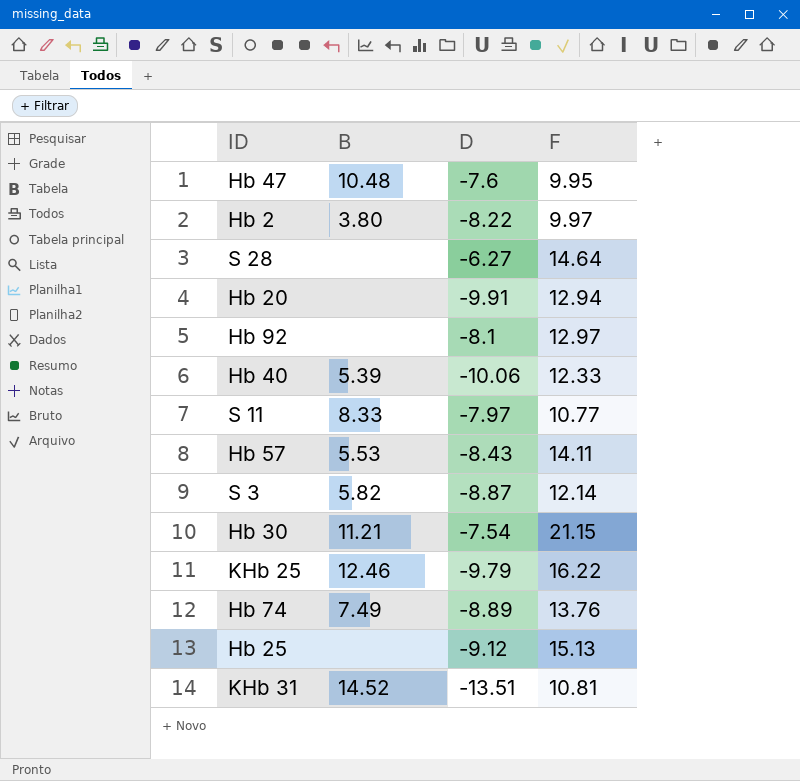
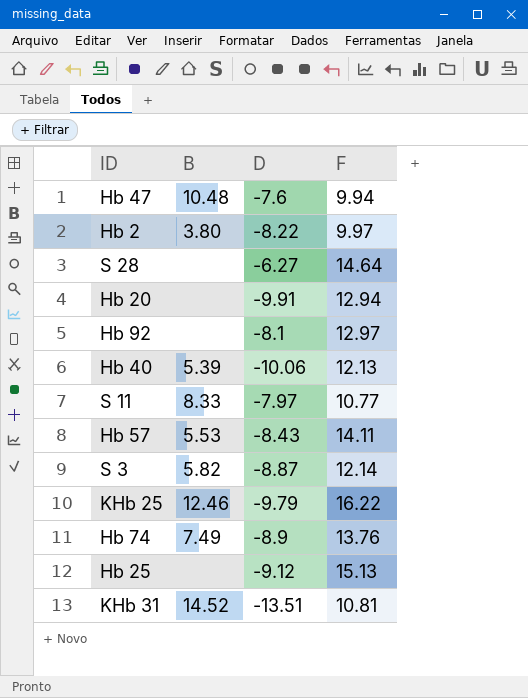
row Hb 30: 11.21 | -7.54 | 21.15 -> none
Hb 47 | F: 9.95 -> 9.94
Hb 40 | F: 12.33 -> 12.13
Hb 74 | D: -8.89 -> -8.9

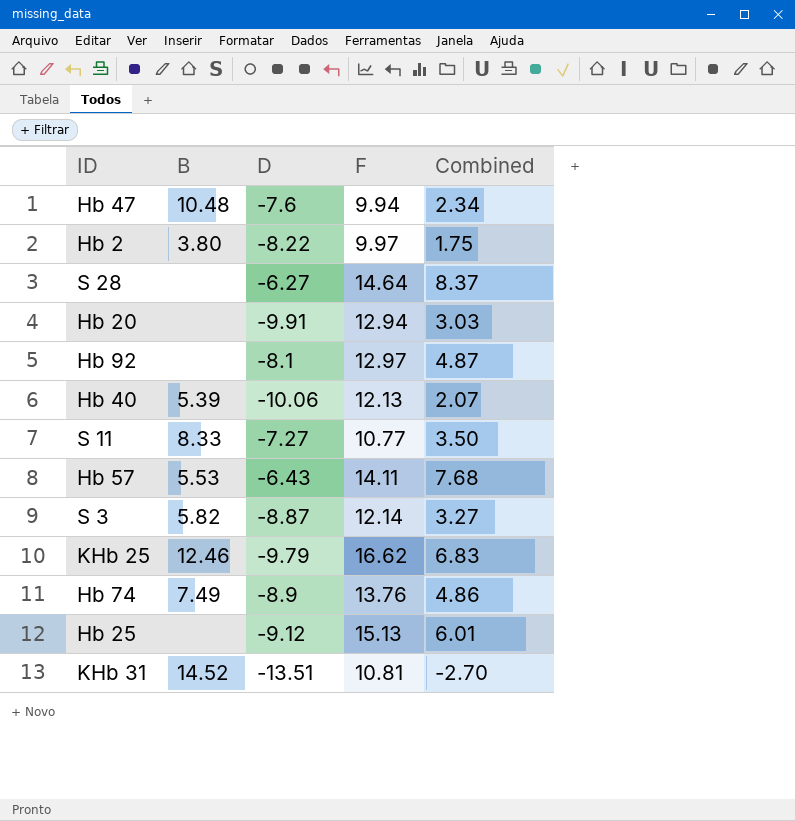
column Combined | formula: none -> [D] + [F]
S 11 | D: -7.97 -> -7.27
Hb 57 | D: -8.43 -> -6.43
KHb 25 | F: 16.22 -> 16.62

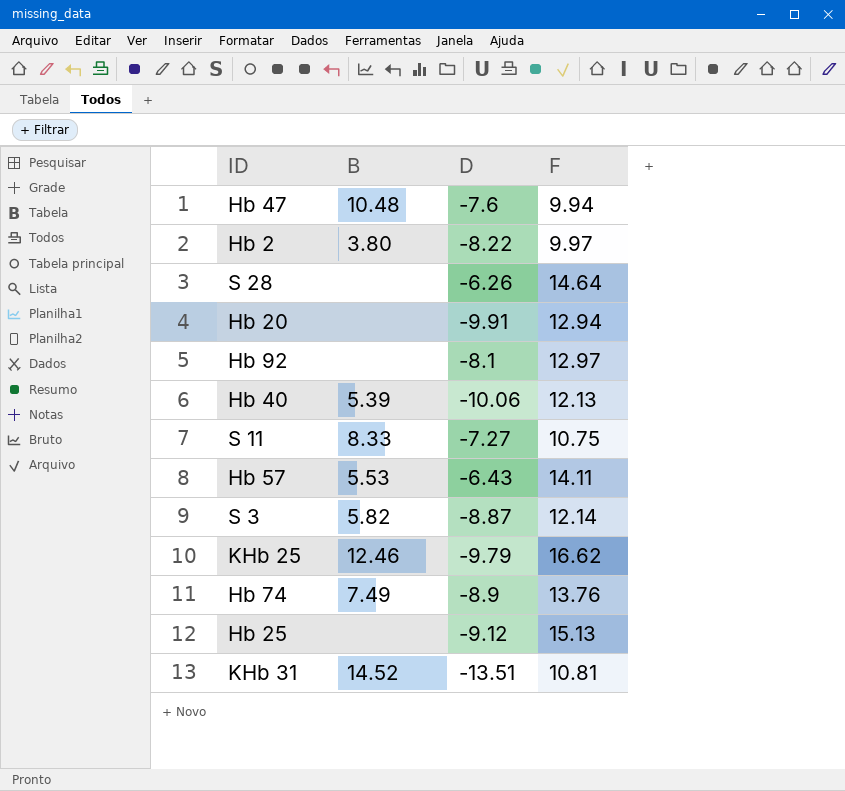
column Combined | formula: [D] + [F] -> none
S 28 | D: -6.27 -> -6.26
S 11 | F: 10.77 -> 10.75

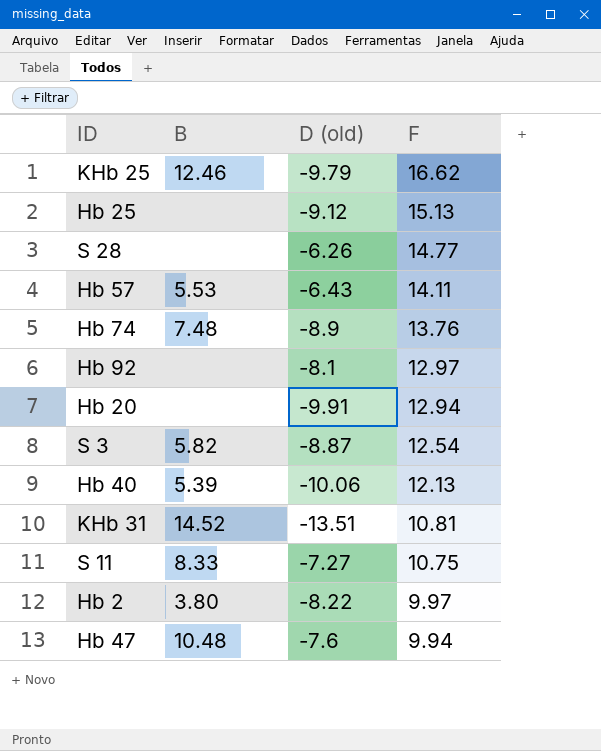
row order: none -> F descending
column name: D -> D (old)
S 28 | F: 14.64 -> 14.77
Hb 74 | B: 7.49 -> 7.48
S 3 | F: 12.14 -> 12.54

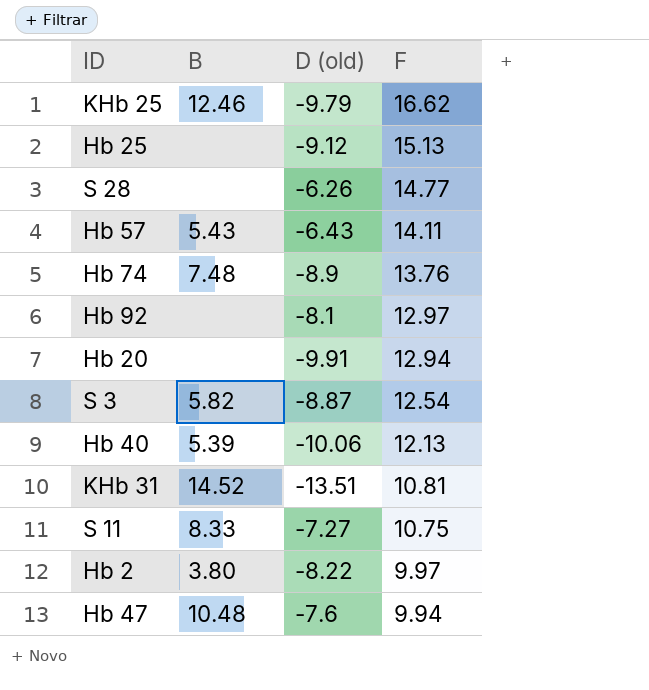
Hb 57 | B: 5.53 -> 5.43

